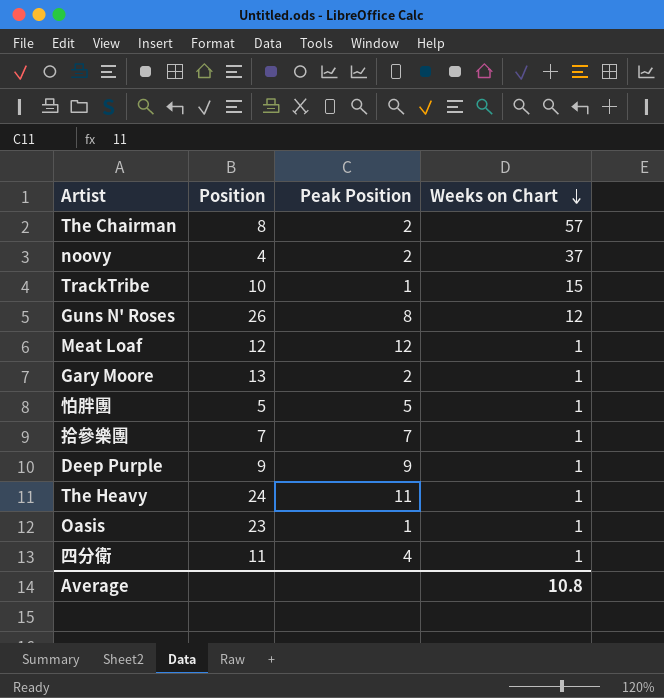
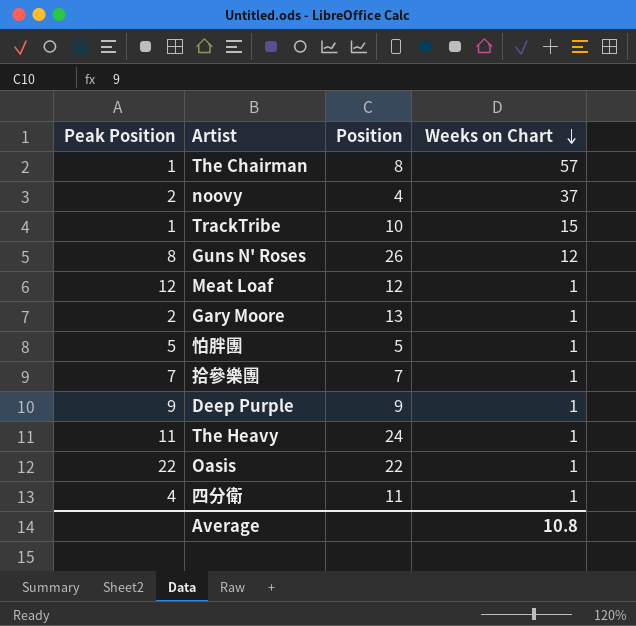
column Peak Position | position: 3 -> 1
The Chairman | Peak Position: 2 -> 1
Oasis | Peak Position: 1 -> 22
Oasis | Position: 23 -> 22

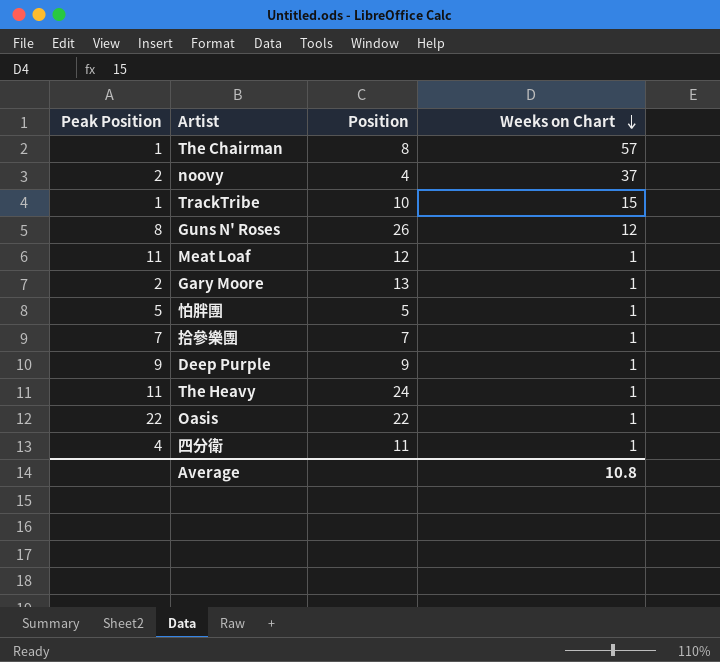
Meat Loaf | Peak Position: 12 -> 11

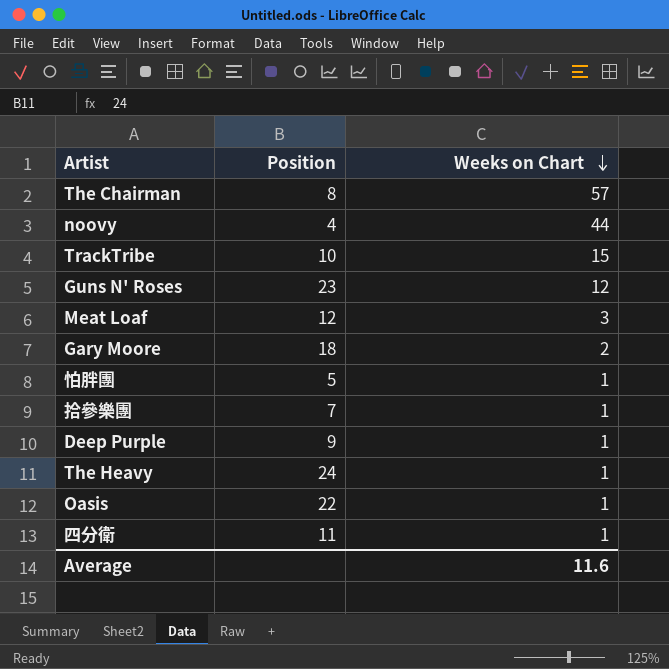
column Peak Position | position: 1 -> none
noovy | Weeks on Chart: 37 -> 44
Guns N' Roses | Position: 26 -> 23
Meat Loaf | Weeks on Chart: 1 -> 3
Gary Moore | Position: 13 -> 18
Gary Moore | Weeks on Chart: 1 -> 2
Average | Weeks on Chart: 10.8 -> 11.6

